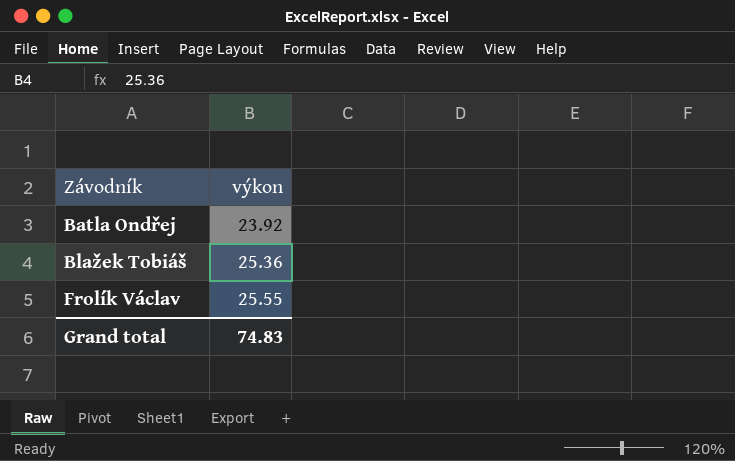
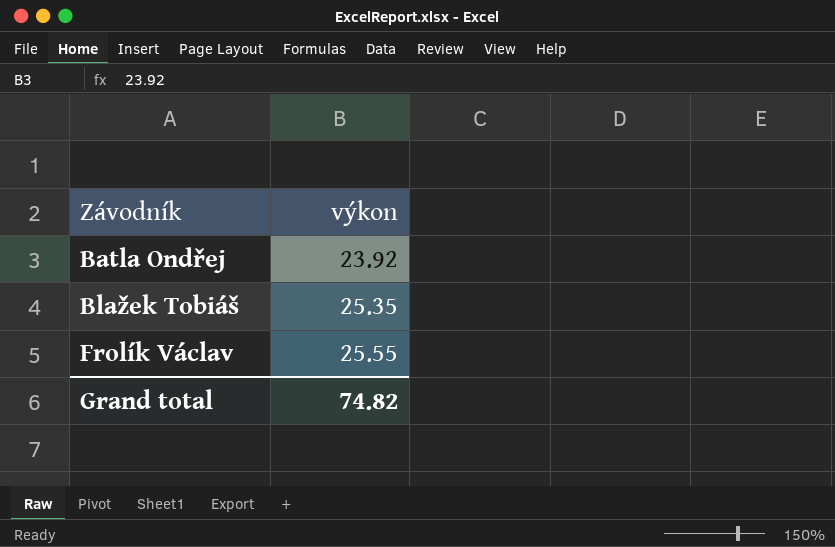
Blažek Tobiáš | výkon: 25.36 -> 25.35
Grand total | výkon: 74.83 -> 74.82

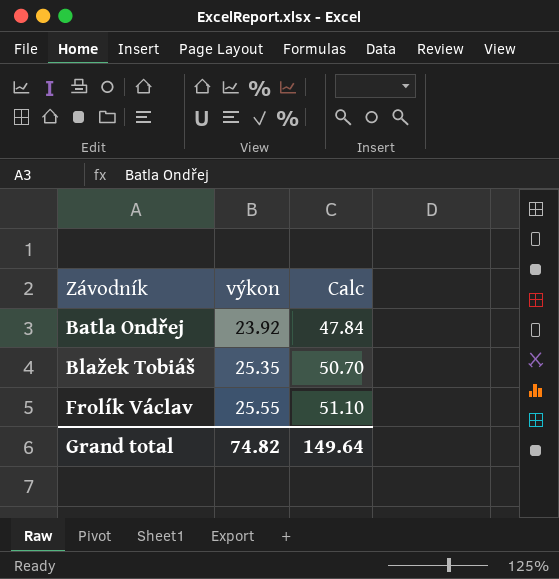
column Calc | formula: none -> [výkon] * 2

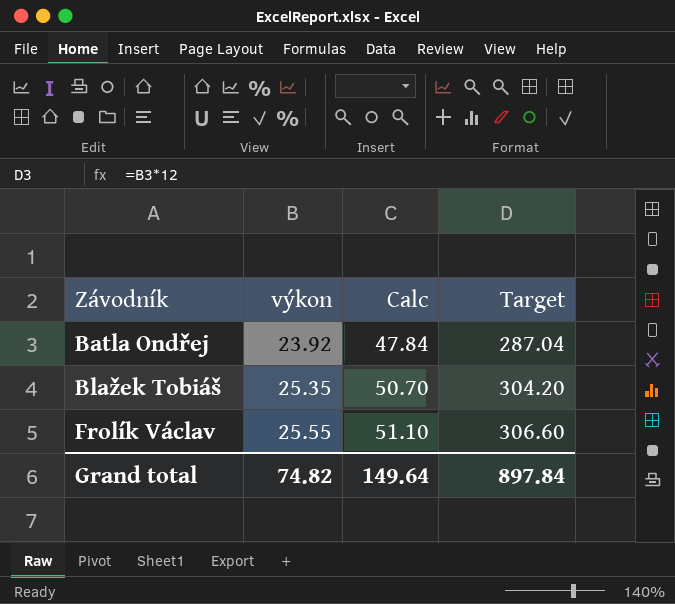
column Target | formula: none -> [výkon] * 12

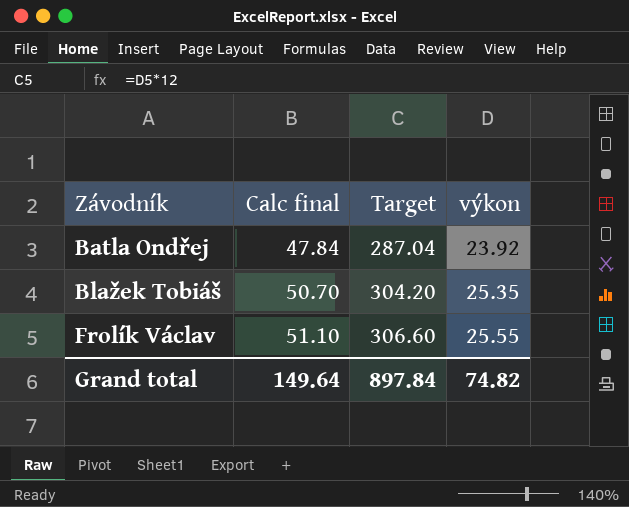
column name: Calc -> Calc final
column výkon | position: 2 -> 4

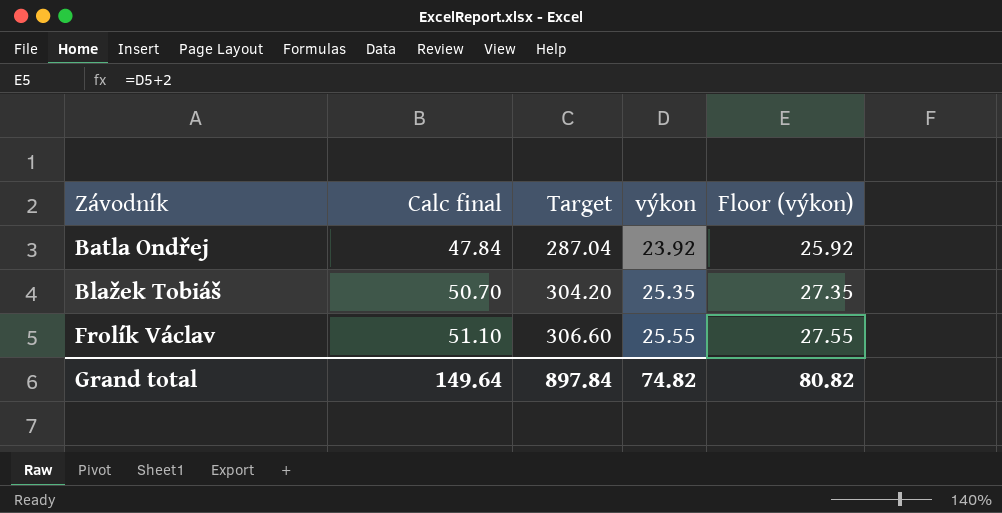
column Floor (výkon) | formula: none -> [výkon] + 2

